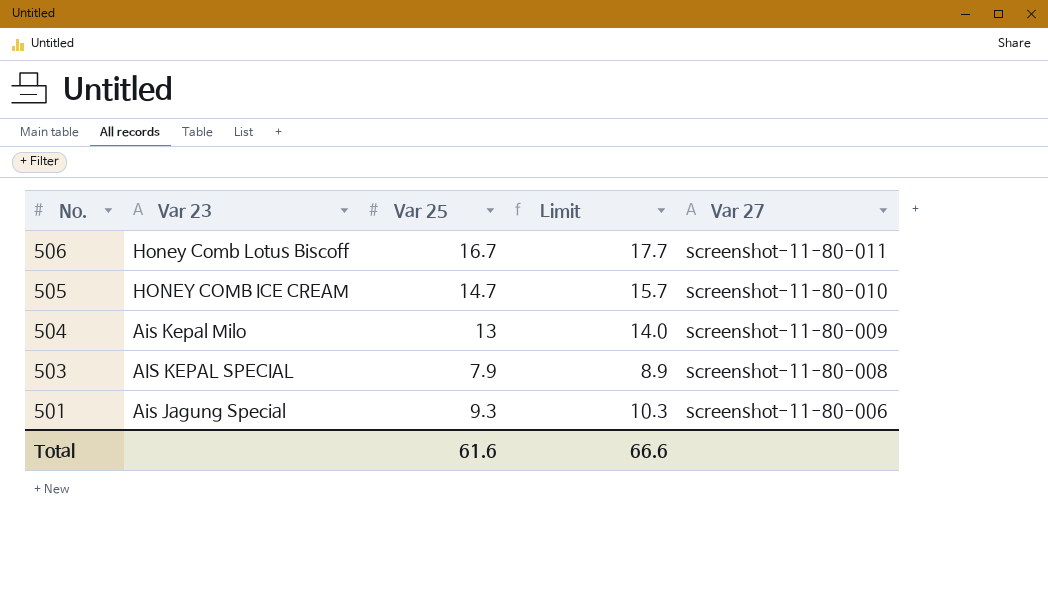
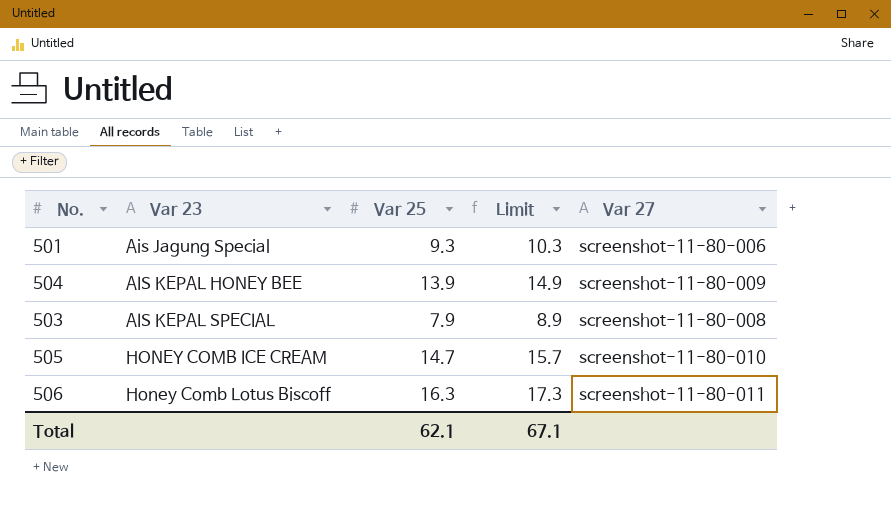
row order: No. descending -> Var 23 ascending
504 | Var 23: Ais Kepal Milo -> AIS KEPAL HONEY BEE
504 | Var 25: 13 -> 13.9
504 | Limit: 14.0 -> 14.9
506 | Var 25: 16.7 -> 16.3
506 | Limit: 17.7 -> 17.3
Total | Var 25: 61.6 -> 62.1
Total | Limit: 66.6 -> 67.1

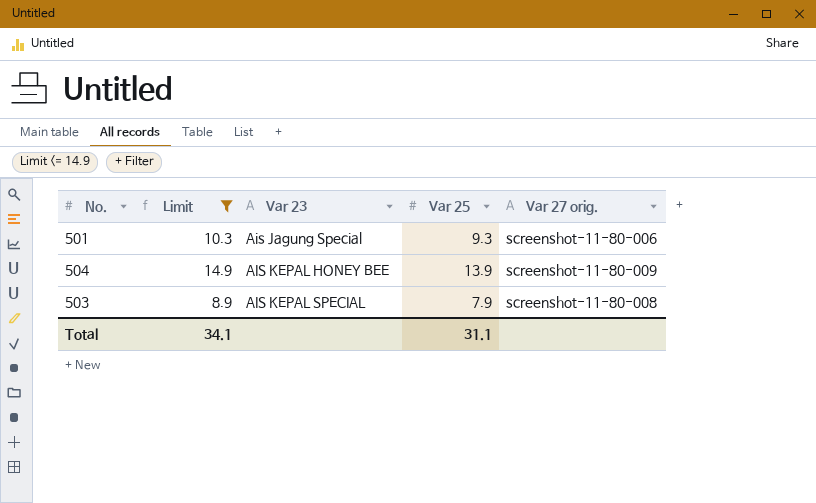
filter: none -> Limit <= 14.9
column Limit | position: 4 -> 2
column name: Var 27 -> Var 27 orig.
Total | Limit: 67.1 -> 34.1
Total | Var 25: 62.1 -> 31.1

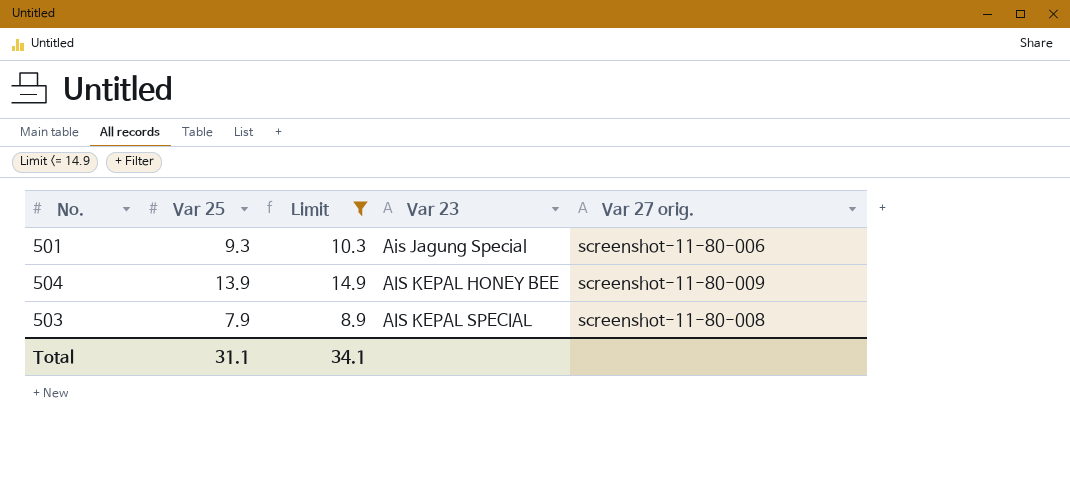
column Var 25 | position: 4 -> 2

